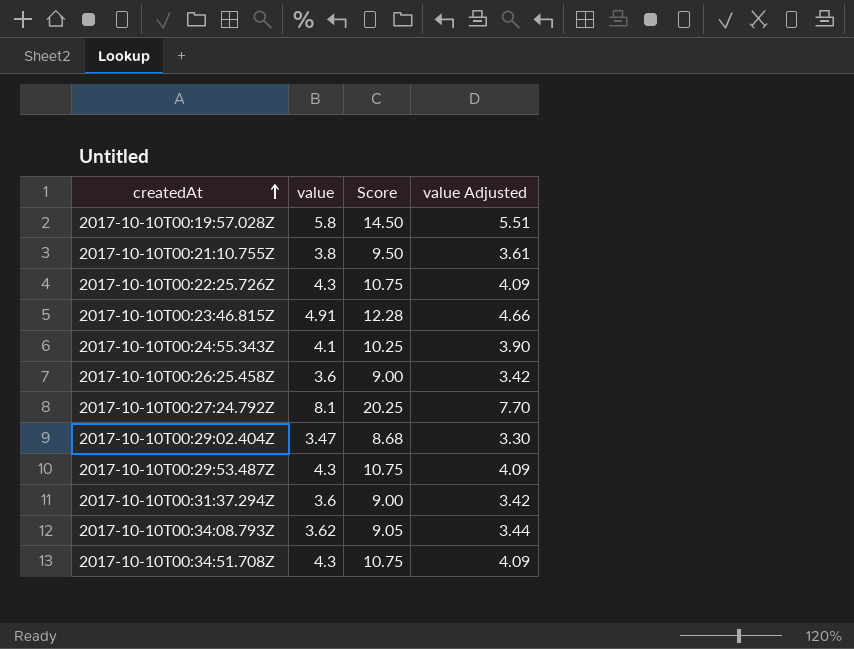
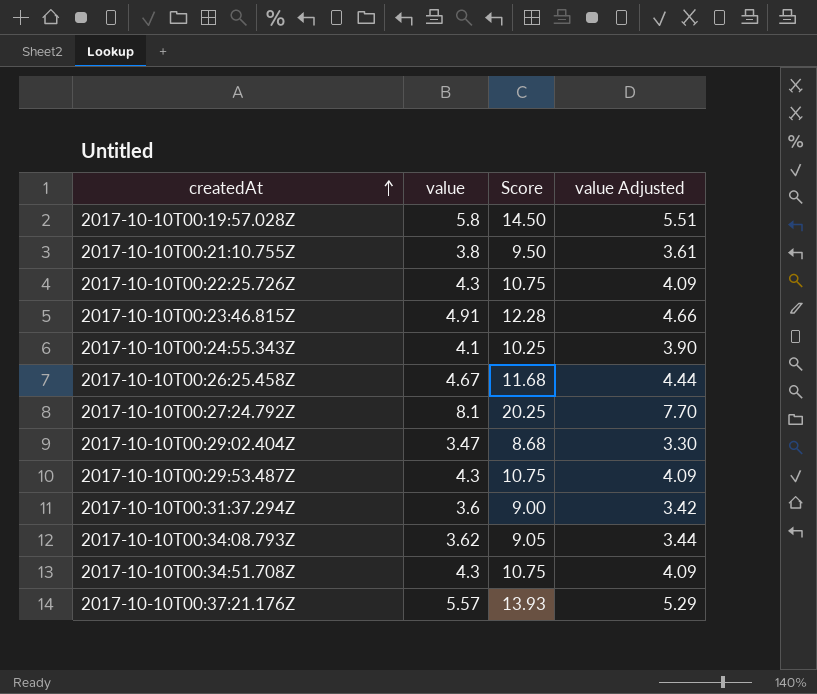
2017-10-10T00:26:25.458Z | value: 3.6 -> 4.67
2017-10-10T00:26:25.458Z | Score: 9.00 -> 11.68
2017-10-10T00:26:25.458Z | value Adjusted: 3.42 -> 4.44
row 2017-10-10T00:37:21.176Z: none -> 5.57 | 13.93 | 5.29

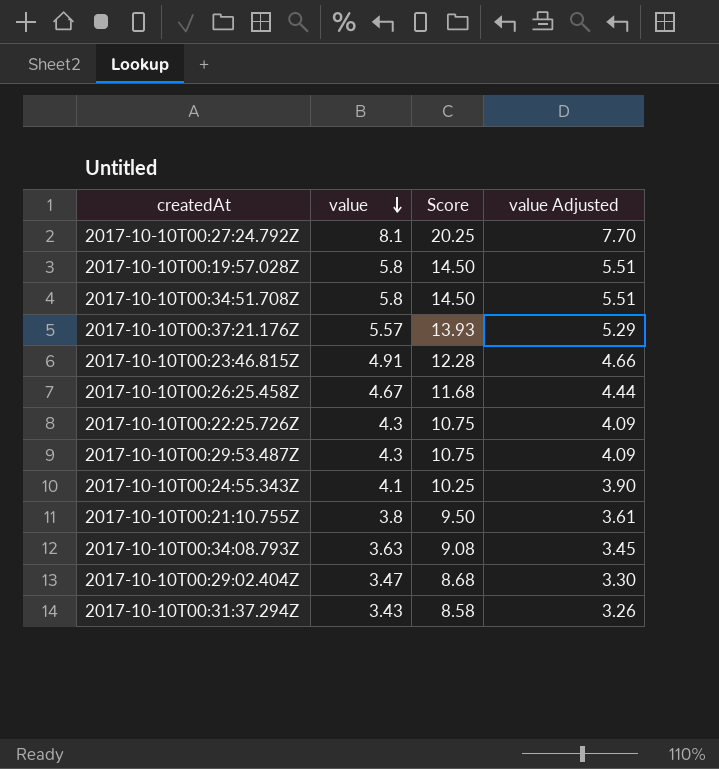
row order: createdAt ascending -> value descending
2017-10-10T00:34:51.708Z | value: 4.3 -> 5.8
2017-10-10T00:34:51.708Z | Score: 10.75 -> 14.50
2017-10-10T00:34:51.708Z | value Adjusted: 4.09 -> 5.51
2017-10-10T00:34:08.793Z | value: 3.62 -> 3.63
2017-10-10T00:34:08.793Z | Score: 9.05 -> 9.08
2017-10-10T00:34:08.793Z | value Adjusted: 3.44 -> 3.45
2017-10-10T00:31:37.294Z | value: 3.6 -> 3.43
2017-10-10T00:31:37.294Z | Score: 9.00 -> 8.58
2017-10-10T00:31:37.294Z | value Adjusted: 3.42 -> 3.26

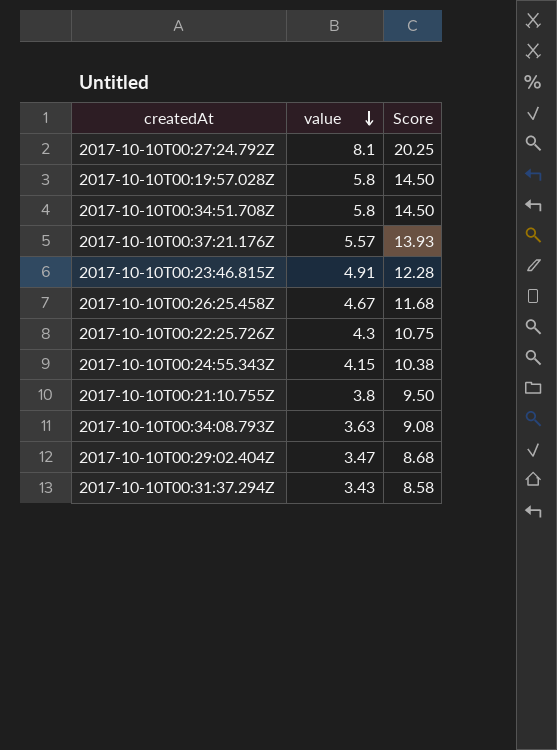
column value Adjusted | formula: [value] * 0.95 -> none
row 2017-10-10T00:29:53.487Z: 4.3 | 10.75 | 4.09 -> none
2017-10-10T00:24:55.343Z | value: 4.1 -> 4.15
2017-10-10T00:24:55.343Z | Score: 10.25 -> 10.38

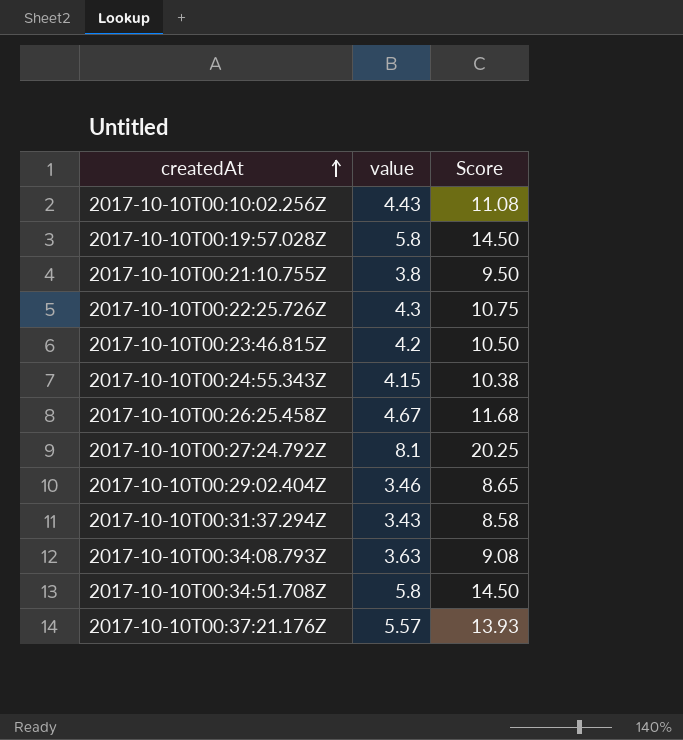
row order: value descending -> createdAt ascending
row 2017-10-10T00:10:02.256Z: none -> 4.43 | 11.08
2017-10-10T00:23:46.815Z | value: 4.91 -> 4.2
2017-10-10T00:23:46.815Z | Score: 12.28 -> 10.50
2017-10-10T00:29:02.404Z | value: 3.47 -> 3.46
2017-10-10T00:29:02.404Z | Score: 8.68 -> 8.65

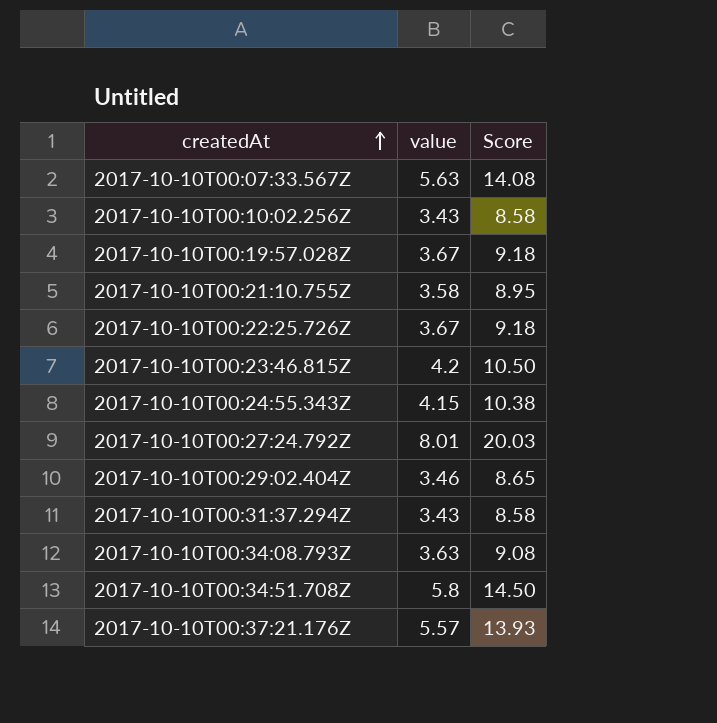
row 2017-10-10T00:26:25.458Z: 4.67 | 11.68 -> none
row 2017-10-10T00:07:33.567Z: none -> 5.63 | 14.08
2017-10-10T00:10:02.256Z | value: 4.43 -> 3.43
2017-10-10T00:10:02.256Z | Score: 11.08 -> 8.58
2017-10-10T00:19:57.028Z | value: 5.8 -> 3.67
2017-10-10T00:19:57.028Z | Score: 14.50 -> 9.18
2017-10-10T00:21:10.755Z | value: 3.8 -> 3.58
2017-10-10T00:21:10.755Z | Score: 9.50 -> 8.95
2017-10-10T00:22:25.726Z | value: 4.3 -> 3.67
2017-10-10T00:22:25.726Z | Score: 10.75 -> 9.18
2017-10-10T00:27:24.792Z | value: 8.1 -> 8.01
2017-10-10T00:27:24.792Z | Score: 20.25 -> 20.03

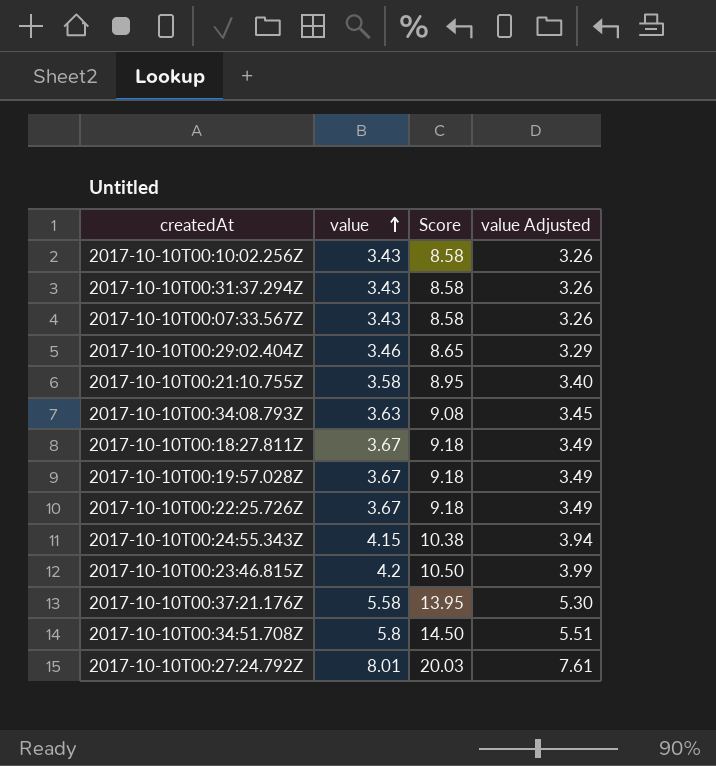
row order: createdAt ascending -> value ascending
column value Adjusted | formula: none -> [value] * 0.95
2017-10-10T00:07:33.567Z | value: 5.63 -> 3.43
2017-10-10T00:07:33.567Z | Score: 14.08 -> 8.58
row 2017-10-10T00:18:27.811Z: none -> 3.67 | 9.18 | 3.49
2017-10-10T00:37:21.176Z | value: 5.57 -> 5.58
2017-10-10T00:37:21.176Z | Score: 13.93 -> 13.95

